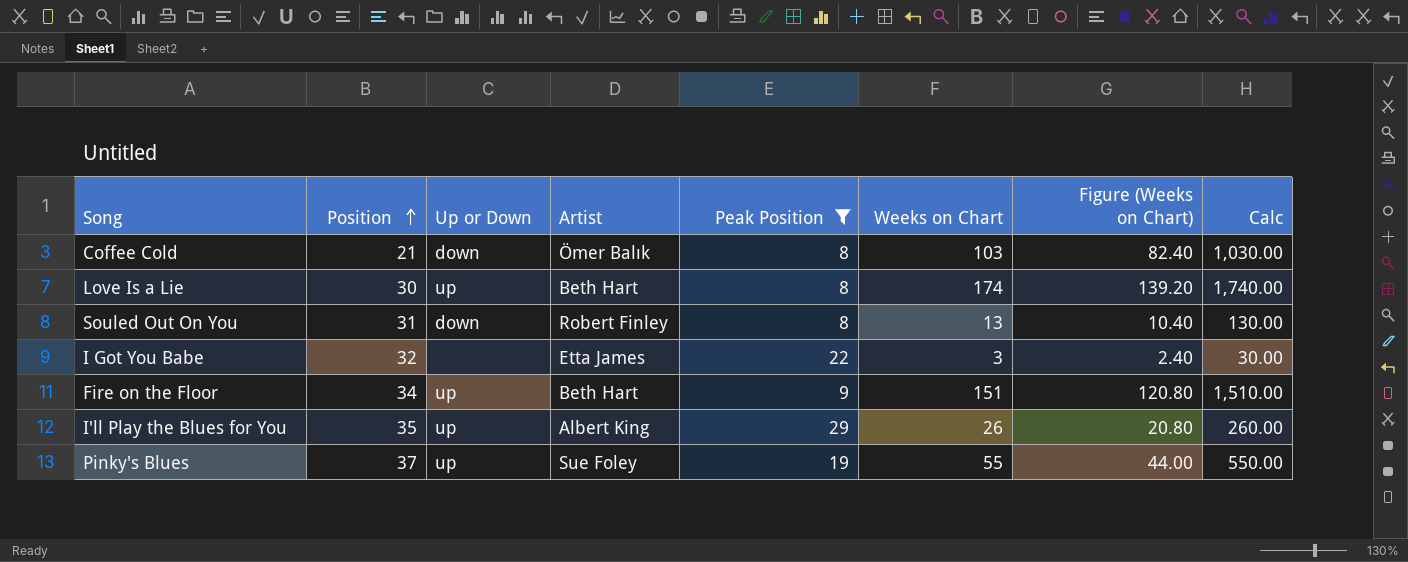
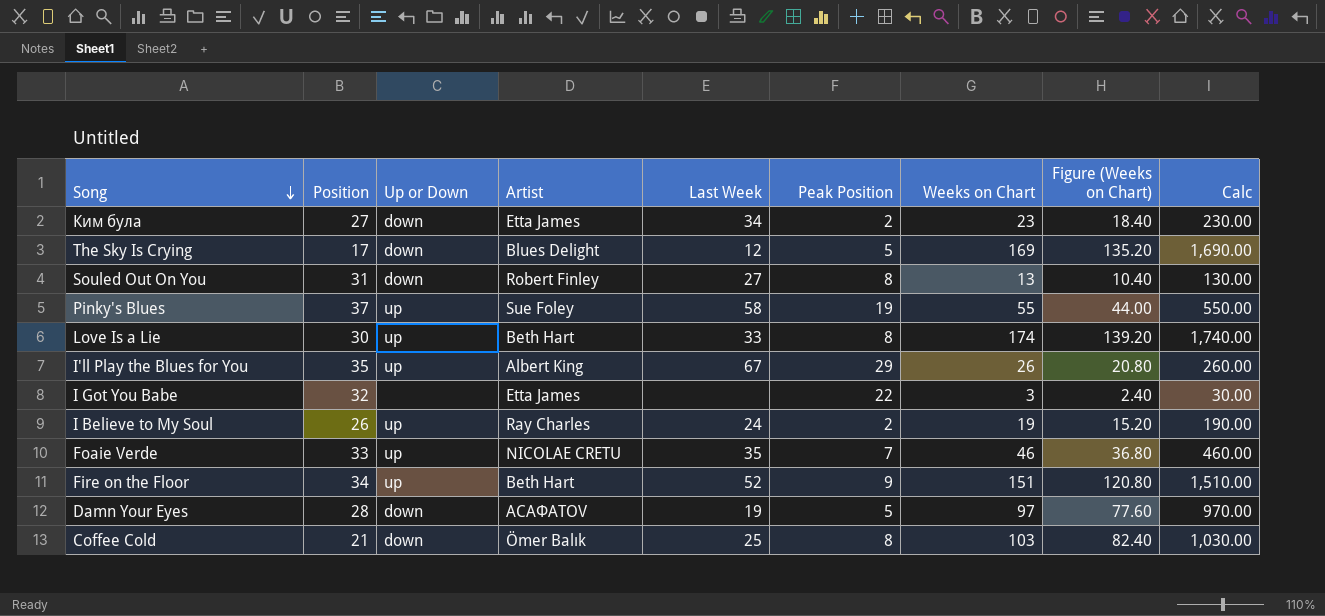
filter: Peak Position >= 8 -> none
row order: Position ascending -> Song descending
column Last Week | position: none -> 5

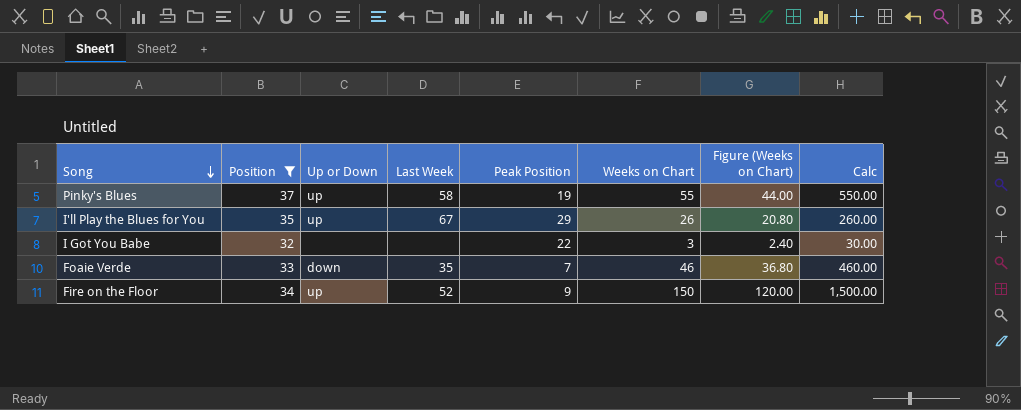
filter: none -> Position >= 32
column Artist | position: 4 -> none
Foaie Verde | Up or Down: up -> down
Fire on the Floor | Weeks on Chart: 151 -> 150
Fire on the Floor | Figure (Weeks on Chart): 120.80 -> 120.00
Fire on the Floor | Calc: 1,510.00 -> 1,500.00

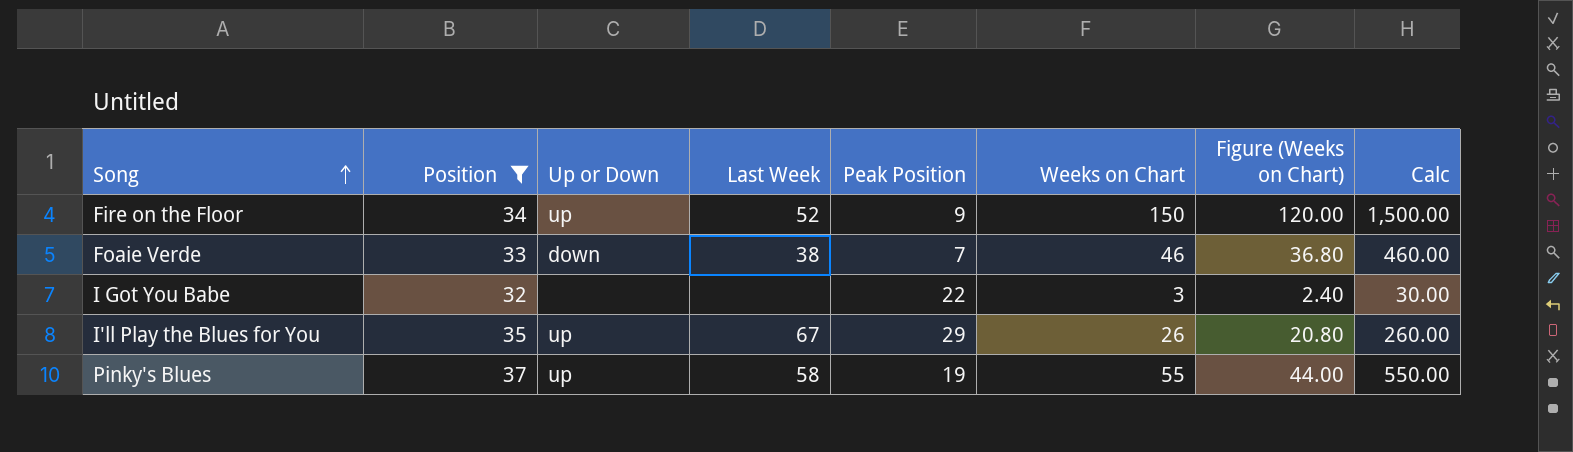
row order: Song descending -> Song ascending
Foaie Verde | Last Week: 35 -> 38

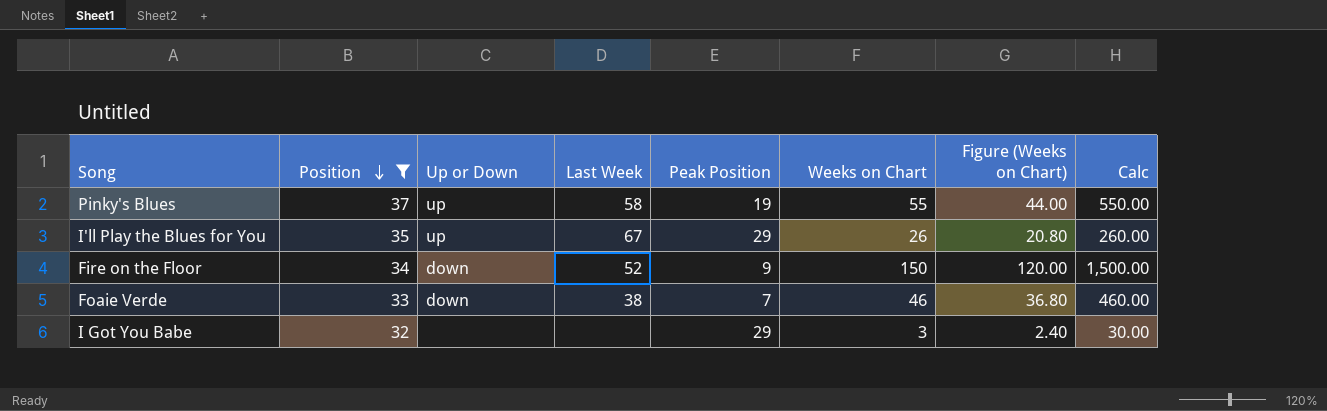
row order: Song ascending -> Position descending
Fire on the Floor | Up or Down: up -> down
I Got You Babe | Peak Position: 22 -> 29

